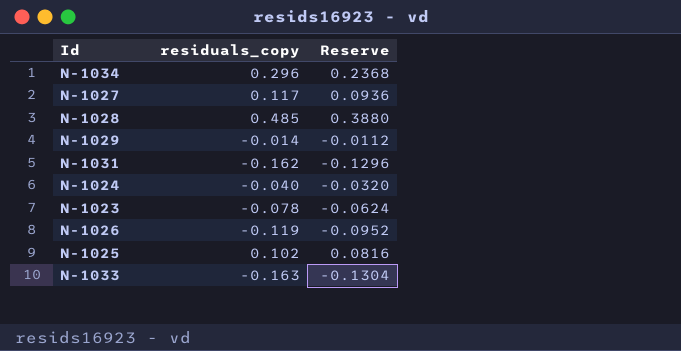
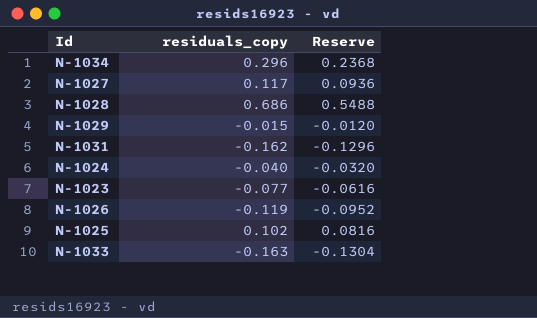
N-1028 | residuals_copy: 0.485 -> 0.686
N-1028 | Reserve: 0.3880 -> 0.5488
N-1029 | residuals_copy: -0.014 -> -0.015
N-1029 | Reserve: -0.0112 -> -0.0120
N-1023 | residuals_copy: -0.078 -> -0.077
N-1023 | Reserve: -0.0624 -> -0.0616

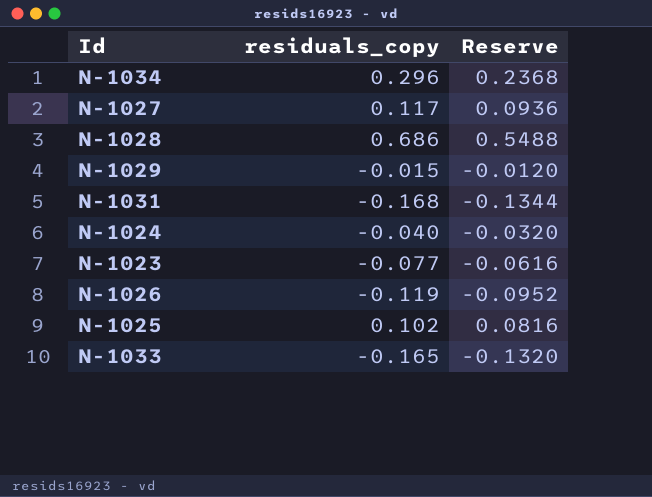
N-1031 | residuals_copy: -0.162 -> -0.168
N-1031 | Reserve: -0.1296 -> -0.1344
N-1033 | residuals_copy: -0.163 -> -0.165
N-1033 | Reserve: -0.1304 -> -0.1320

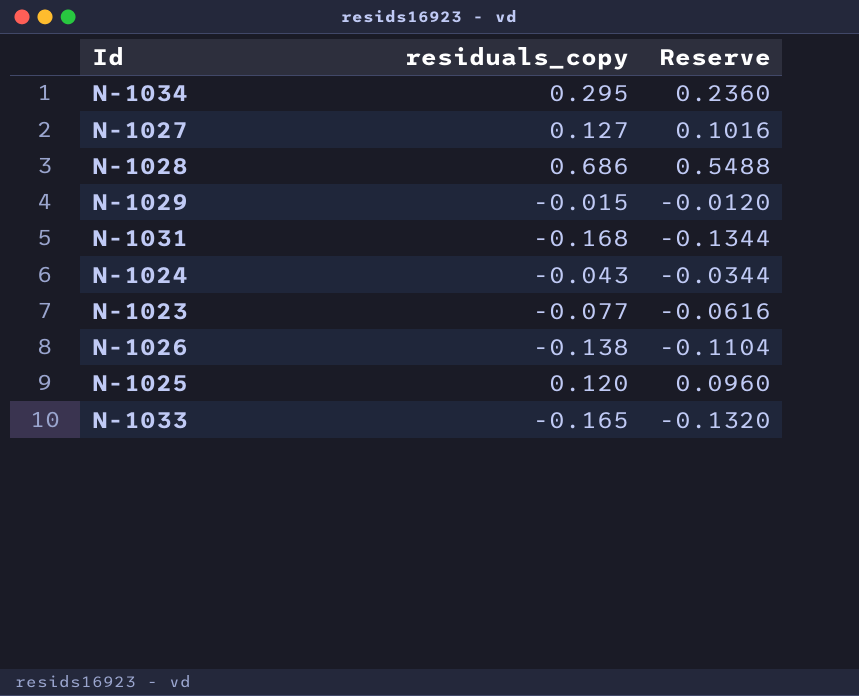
N-1034 | residuals_copy: 0.296 -> 0.295
N-1034 | Reserve: 0.2368 -> 0.2360
N-1027 | residuals_copy: 0.117 -> 0.127
N-1027 | Reserve: 0.0936 -> 0.1016
N-1024 | residuals_copy: -0.040 -> -0.043
N-1024 | Reserve: -0.0320 -> -0.0344
N-1026 | residuals_copy: -0.119 -> -0.138
N-1026 | Reserve: -0.0952 -> -0.1104
N-1025 | residuals_copy: 0.102 -> 0.120
N-1025 | Reserve: 0.0816 -> 0.0960

